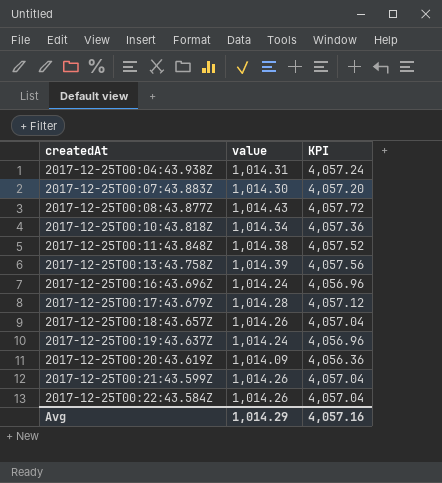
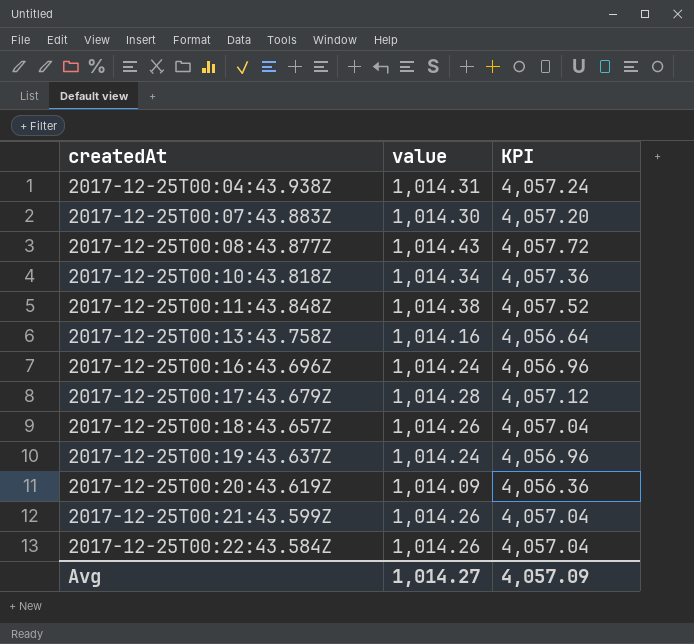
2017-12-25T00:13:43.758Z | value: 1,014.39 -> 1,014.16
2017-12-25T00:13:43.758Z | KPI: 4,057.56 -> 4,056.64
Avg | value: 1,014.29 -> 1,014.27
Avg | KPI: 4,057.16 -> 4,057.09

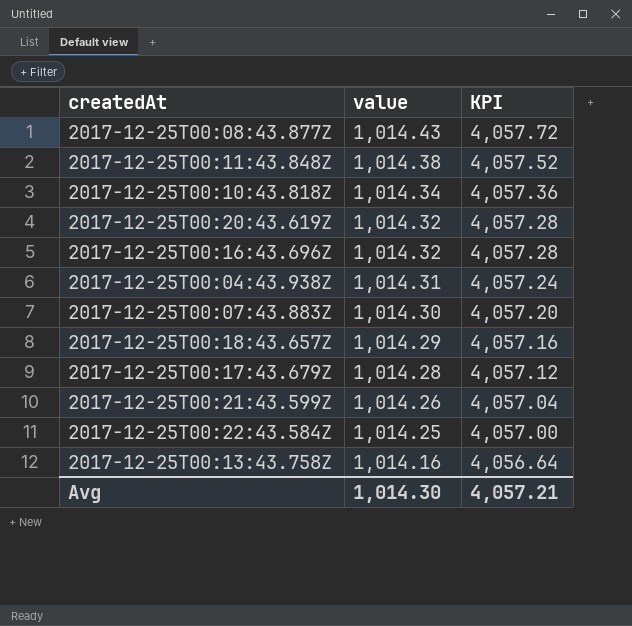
row order: createdAt ascending -> value descending
row 2017-12-25T00:19:43.637Z: 1,014.24 | 4,056.96 -> none
2017-12-25T00:20:43.619Z | value: 1,014.09 -> 1,014.32
2017-12-25T00:20:43.619Z | KPI: 4,056.36 -> 4,057.28
2017-12-25T00:16:43.696Z | value: 1,014.24 -> 1,014.32
2017-12-25T00:16:43.696Z | KPI: 4,056.96 -> 4,057.28
2017-12-25T00:18:43.657Z | value: 1,014.26 -> 1,014.29
2017-12-25T00:18:43.657Z | KPI: 4,057.04 -> 4,057.16
2017-12-25T00:22:43.584Z | value: 1,014.26 -> 1,014.25
2017-12-25T00:22:43.584Z | KPI: 4,057.04 -> 4,057.00
Avg | value: 1,014.27 -> 1,014.30
Avg | KPI: 4,057.09 -> 4,057.21

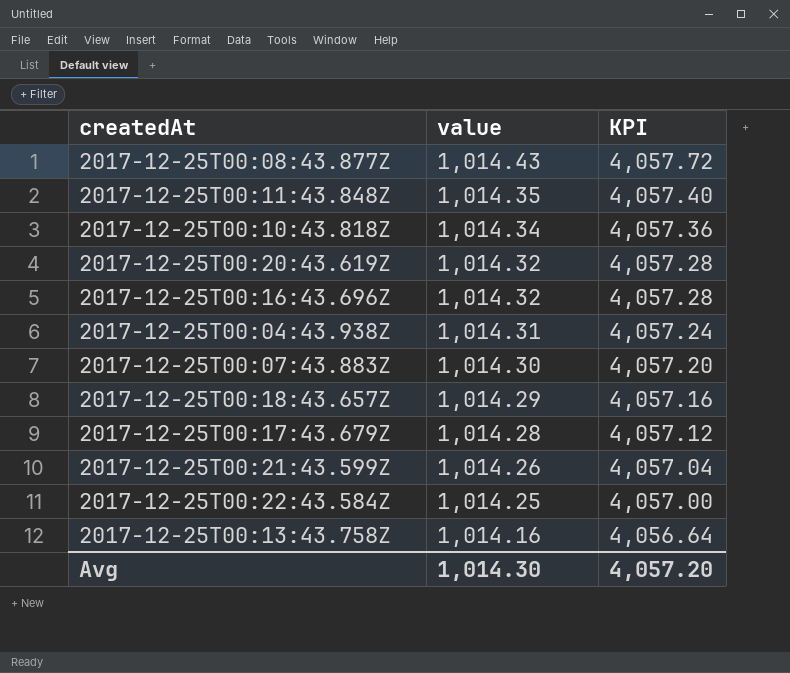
2017-12-25T00:11:43.848Z | value: 1,014.38 -> 1,014.35
2017-12-25T00:11:43.848Z | KPI: 4,057.52 -> 4,057.40
Avg | KPI: 4,057.21 -> 4,057.20

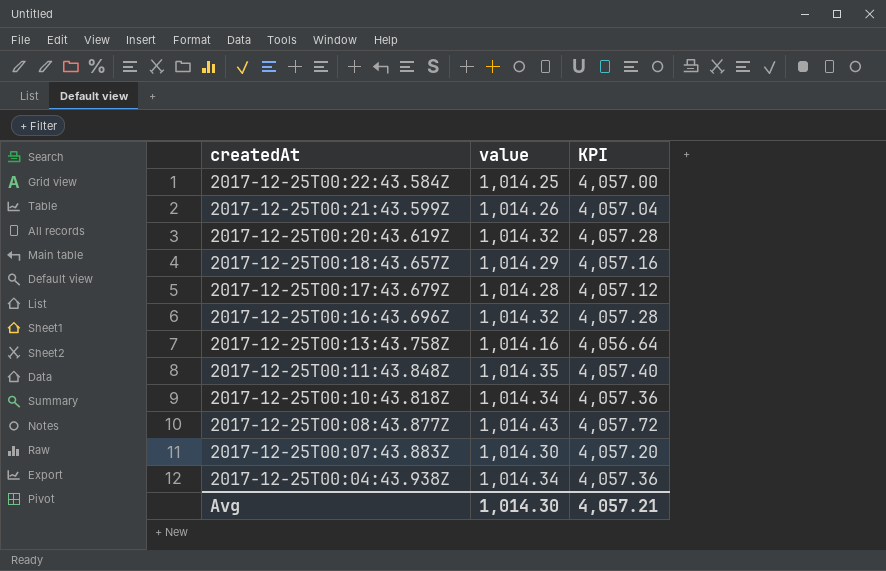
row order: value descending -> createdAt descending
2017-12-25T00:04:43.938Z | value: 1,014.31 -> 1,014.34
2017-12-25T00:04:43.938Z | KPI: 4,057.24 -> 4,057.36
Avg | KPI: 4,057.20 -> 4,057.21

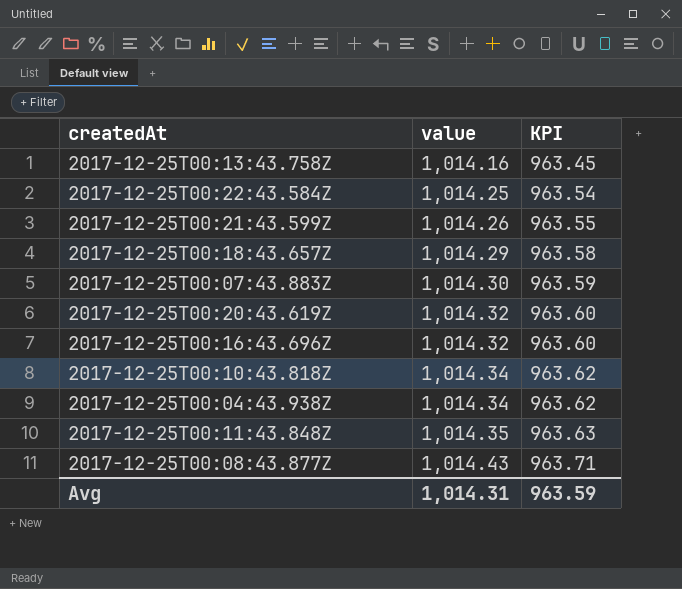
row order: createdAt descending -> value ascending
column KPI | formula: [value] * 4 -> [value] * 0.95
row 2017-12-25T00:17:43.679Z: 1,014.28 | 4,057.12 -> none
Avg | value: 1,014.30 -> 1,014.31
Avg | KPI: 4,057.21 -> 963.59

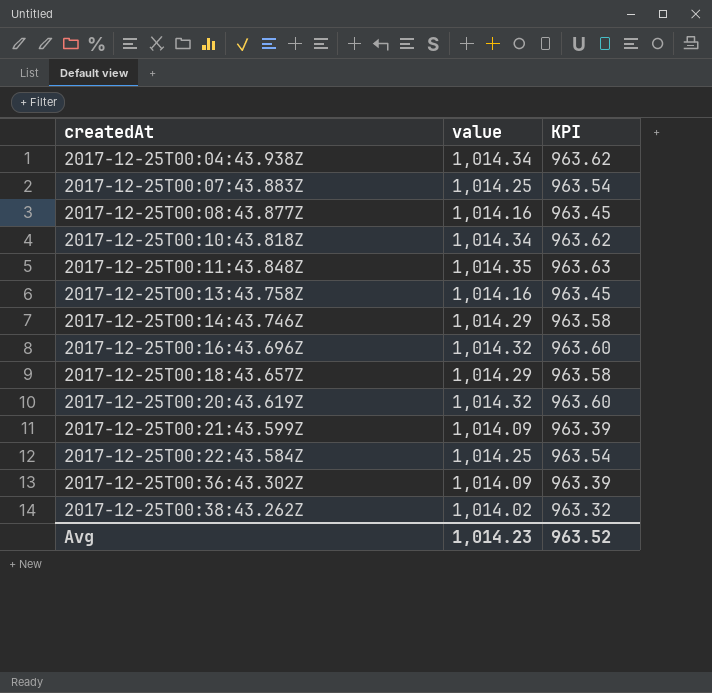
row order: value ascending -> createdAt ascending
2017-12-25T00:07:43.883Z | value: 1,014.30 -> 1,014.25
2017-12-25T00:07:43.883Z | KPI: 963.59 -> 963.54
2017-12-25T00:08:43.877Z | value: 1,014.43 -> 1,014.16
2017-12-25T00:08:43.877Z | KPI: 963.71 -> 963.45
row 2017-12-25T00:14:43.746Z: none -> 1,014.29 | 963.58
2017-12-25T00:21:43.599Z | value: 1,014.26 -> 1,014.09
2017-12-25T00:21:43.599Z | KPI: 963.55 -> 963.39
row 2017-12-25T00:36:43.302Z: none -> 1,014.09 | 963.39
row 2017-12-25T00:38:43.262Z: none -> 1,014.02 | 963.32
Avg | value: 1,014.31 -> 1,014.23
Avg | KPI: 963.59 -> 963.52

